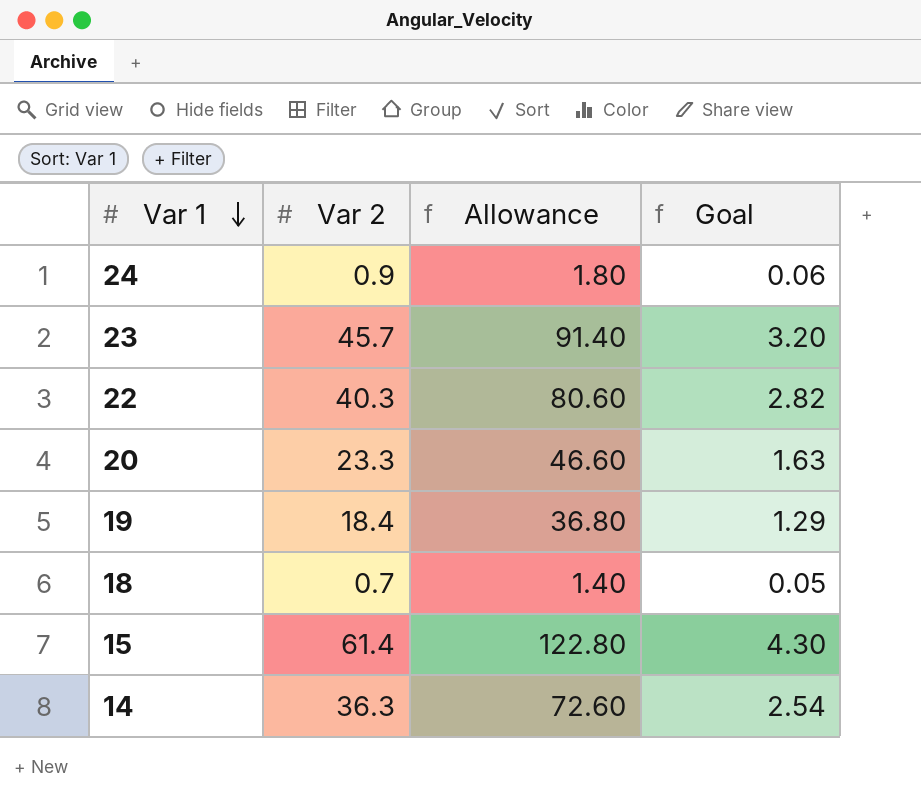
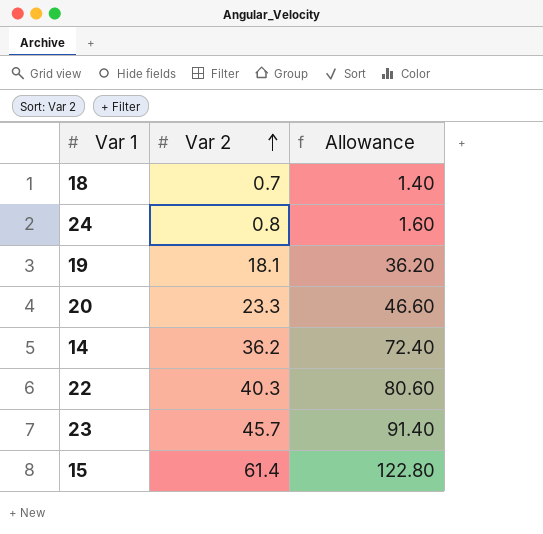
row order: Var 1 descending -> Var 2 ascending
column Goal | formula: [Var 2] * 0.07 -> none
24 | Var 2: 0.9 -> 0.8
24 | Allowance: 1.80 -> 1.60
19 | Var 2: 18.4 -> 18.1
19 | Allowance: 36.80 -> 36.20
14 | Var 2: 36.3 -> 36.2
14 | Allowance: 72.60 -> 72.40

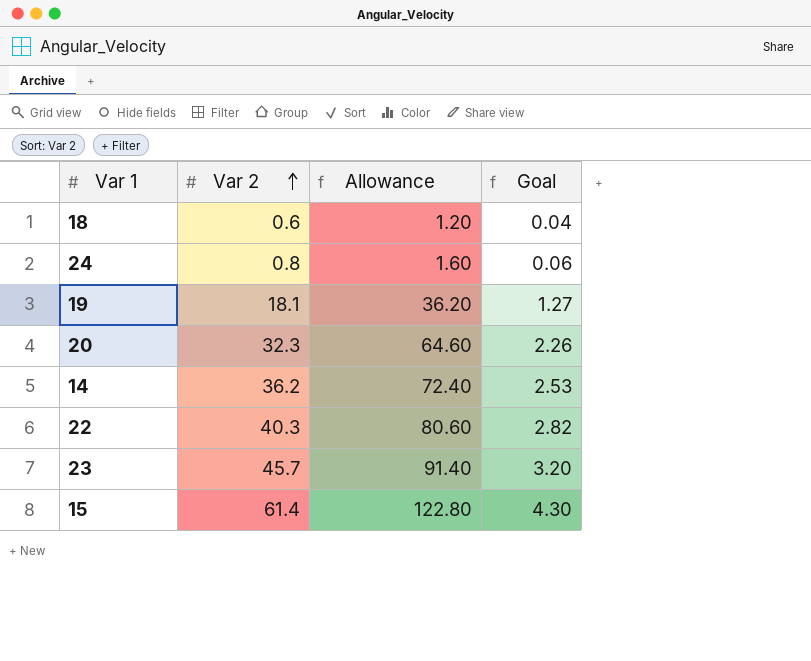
column Goal | formula: none -> [Var 2] * 0.07
18 | Var 2: 0.7 -> 0.6
18 | Allowance: 1.40 -> 1.20
20 | Var 2: 23.3 -> 32.3
20 | Allowance: 46.60 -> 64.60

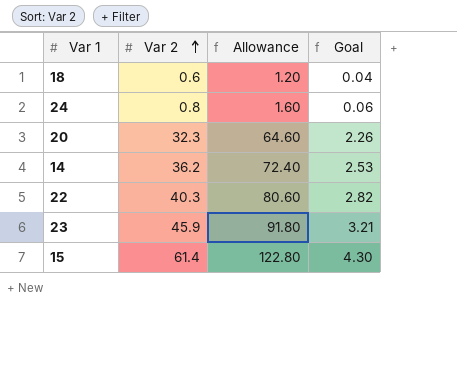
row 19: 18.1 | 36.20 | 1.27 -> none
23 | Var 2: 45.7 -> 45.9
23 | Allowance: 91.40 -> 91.80
23 | Goal: 3.20 -> 3.21

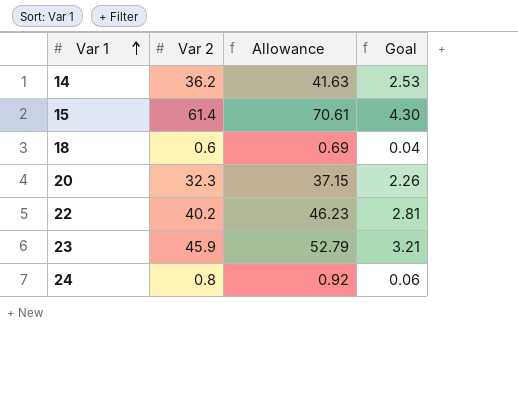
row order: Var 2 ascending -> Var 1 ascending
column Allowance | formula: [Var 2] * 2 -> [Var 2] * 1.15
22 | Var 2: 40.3 -> 40.2
22 | Goal: 2.82 -> 2.81

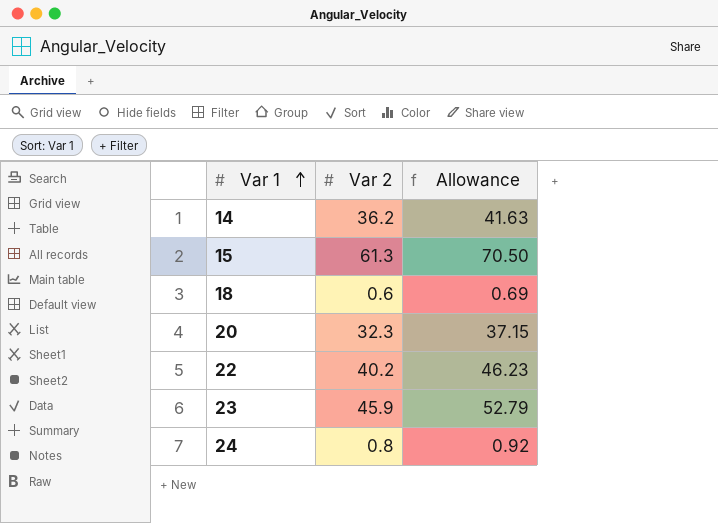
column Goal | formula: [Var 2] * 0.07 -> none
15 | Var 2: 61.4 -> 61.3
15 | Allowance: 70.61 -> 70.50

